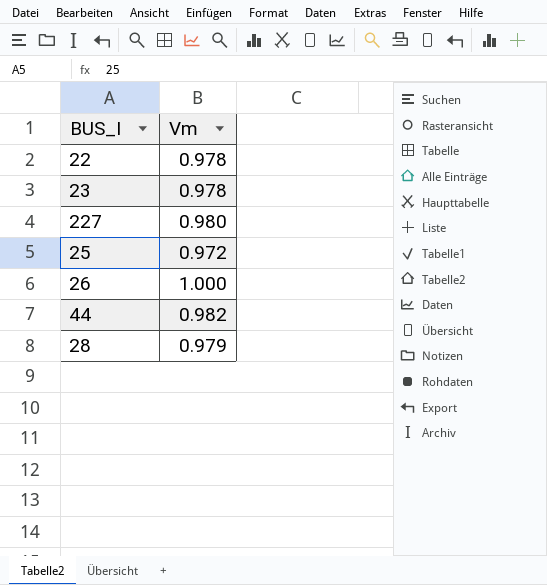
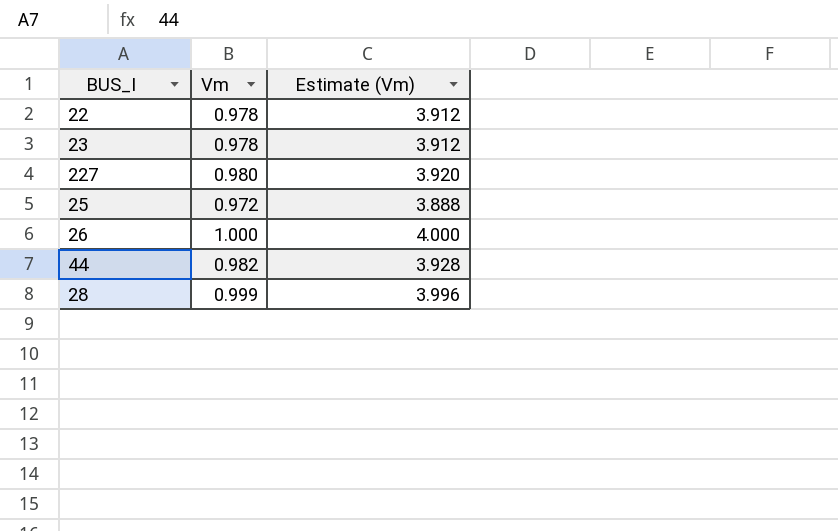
column Estimate (Vm) | formula: none -> [Vm] * 4
28 | Vm: 0.979 -> 0.999

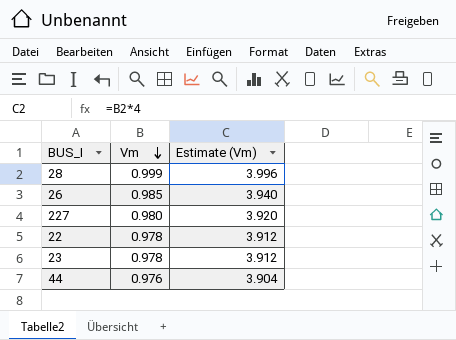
row order: none -> Vm descending
row 25: 0.972 | 3.888 -> none
26 | Vm: 1.000 -> 0.985
26 | Estimate (Vm): 4.000 -> 3.940
44 | Vm: 0.982 -> 0.976
44 | Estimate (Vm): 3.928 -> 3.904

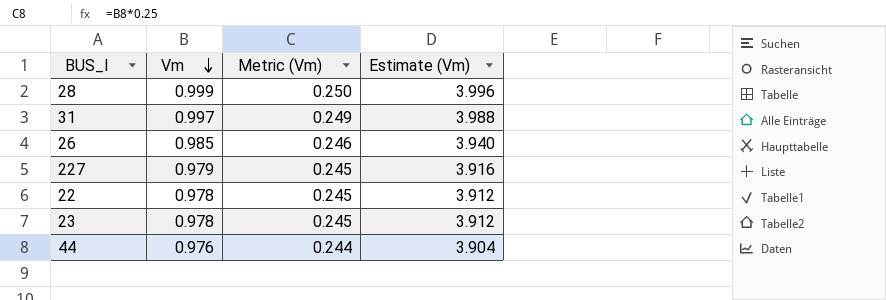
column Metric (Vm) | formula: none -> [Vm] * 0.25
row 31: none -> 0.997 | 0.249 | 3.988
227 | Vm: 0.980 -> 0.979
227 | Estimate (Vm): 3.920 -> 3.916

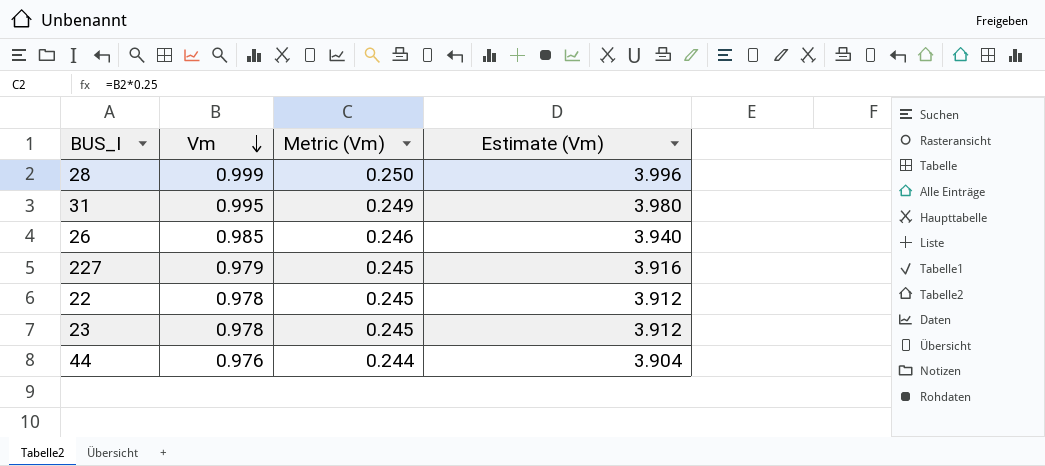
31 | Vm: 0.997 -> 0.995
31 | Estimate (Vm): 3.988 -> 3.980

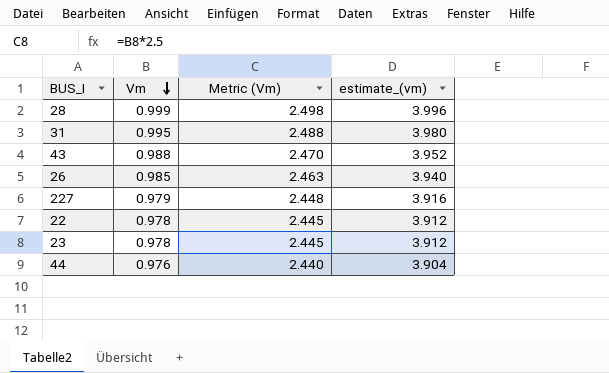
column Metric (Vm) | formula: [Vm] * 0.25 -> [Vm] * 2.5
column name: Estimate (Vm) -> estimate_(vm)
row 43: none -> 0.988 | 2.470 | 3.952

